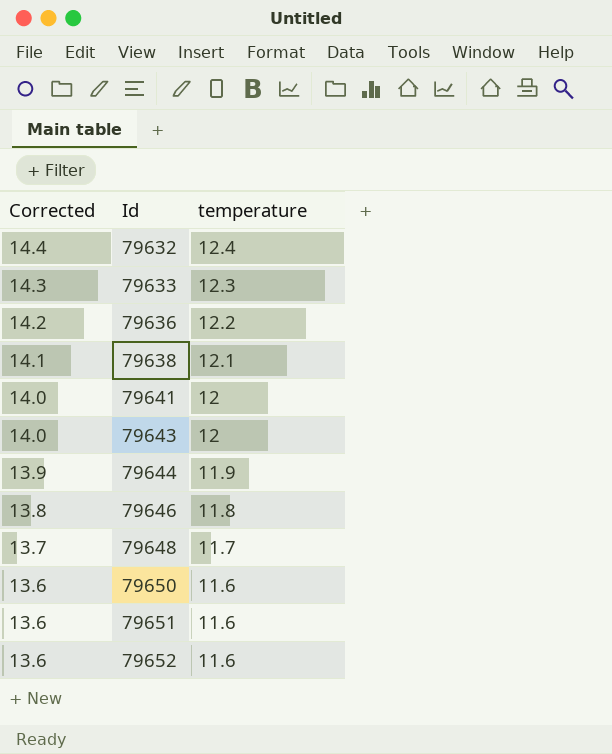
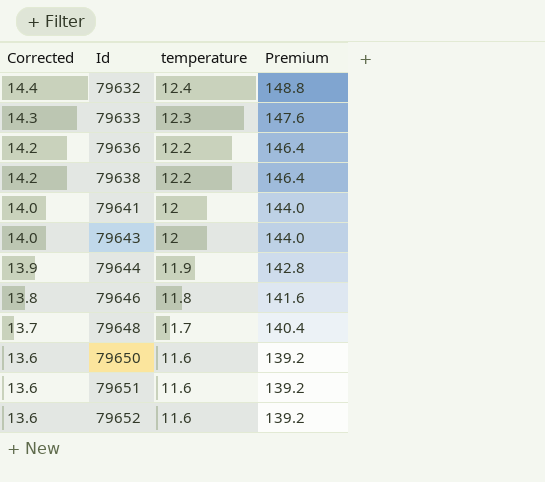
column Premium | formula: none -> [temperature] * 12
79638 | Corrected: 14.1 -> 14.2
79638 | temperature: 12.1 -> 12.2

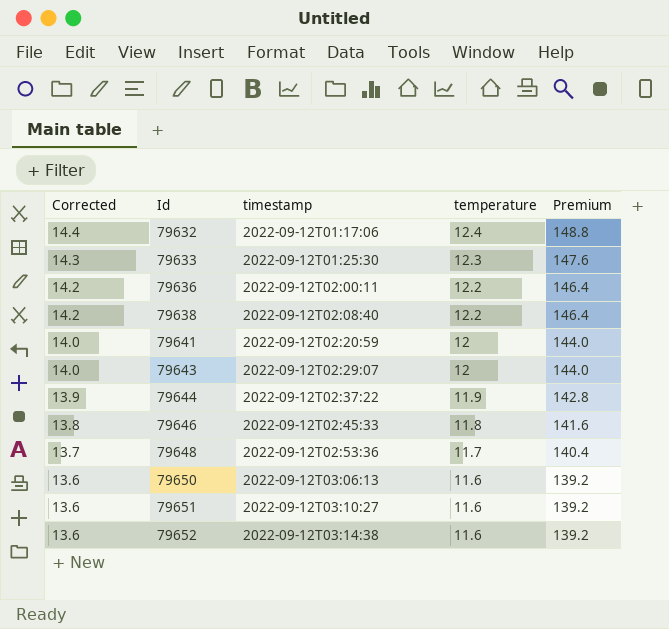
column timestamp | position: none -> 3

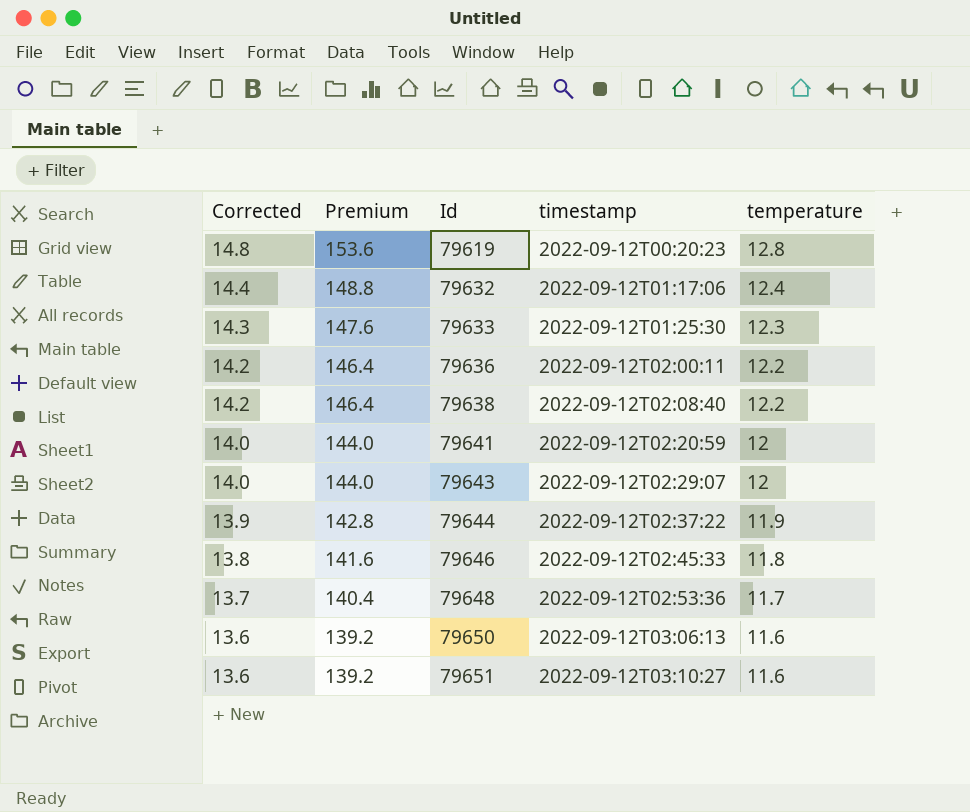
column Premium | position: 5 -> 2
row 79652: 13.6 | 2022-09-12T03:14:38 | 11.6 | 139.2 -> none
row 79619: none -> 14.8 | 153.6 | 2022-09-12T00:20:23 | 12.8

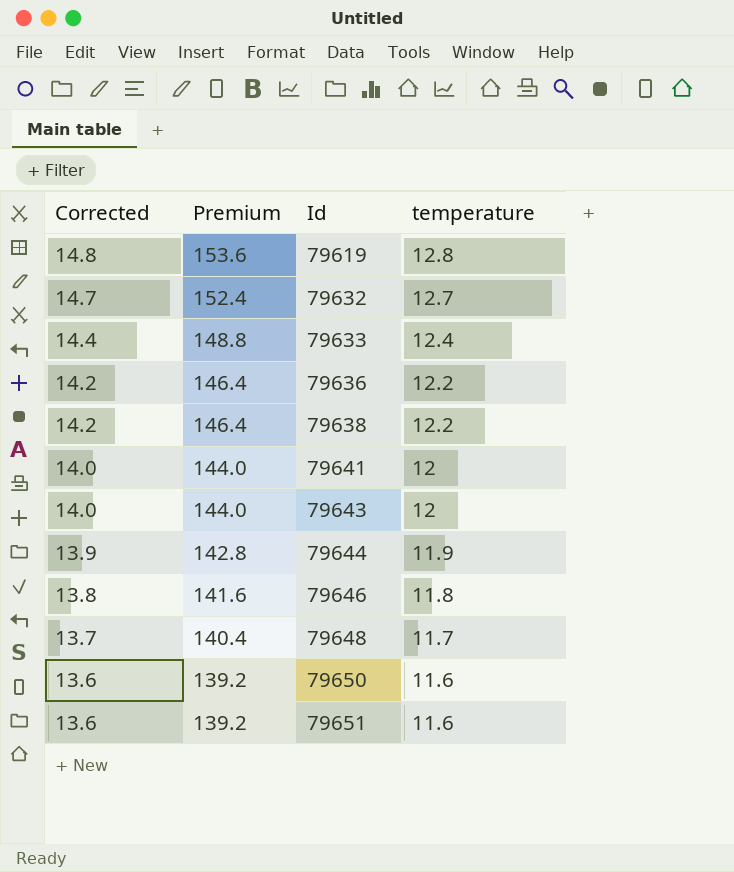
column timestamp | position: 4 -> none
79632 | Corrected: 14.4 -> 14.7
79632 | Premium: 148.8 -> 152.4
79632 | temperature: 12.4 -> 12.7
79633 | Corrected: 14.3 -> 14.4
79633 | Premium: 147.6 -> 148.8
79633 | temperature: 12.3 -> 12.4

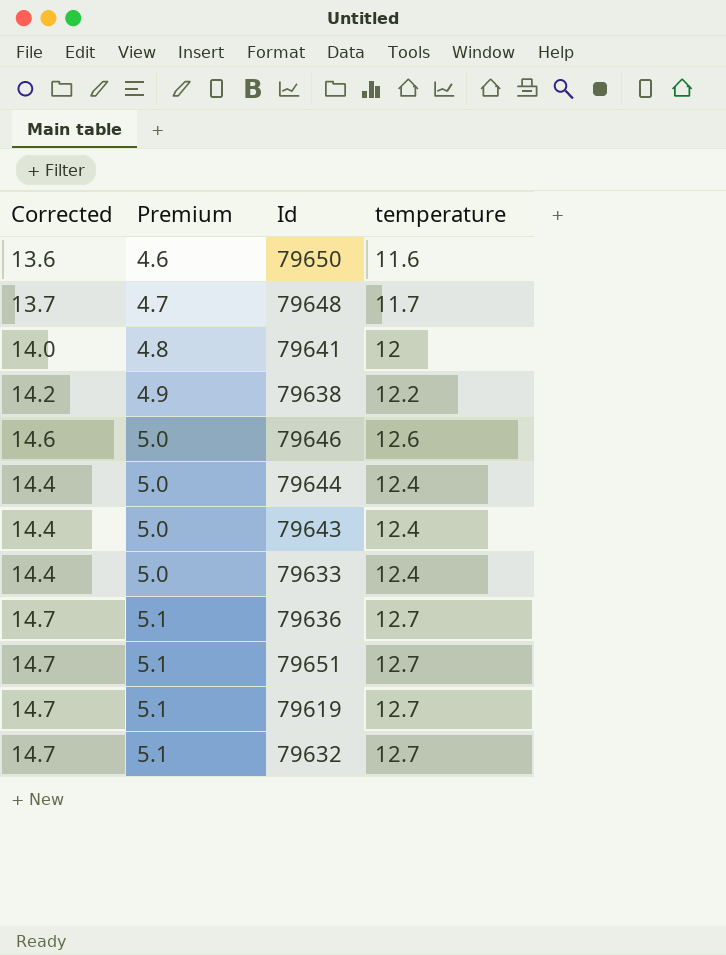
row order: Corrected descending -> Premium ascending
column Premium | formula: [temperature] * 12 -> [temperature] * 0.4
79646 | Corrected: 13.8 -> 14.6
79646 | temperature: 11.8 -> 12.6
79644 | Corrected: 13.9 -> 14.4
79644 | temperature: 11.9 -> 12.4
79643 | Corrected: 14.0 -> 14.4
79643 | temperature: 12 -> 12.4
79636 | Corrected: 14.2 -> 14.7
79636 | temperature: 12.2 -> 12.7
79651 | Corrected: 13.6 -> 14.7
79651 | temperature: 11.6 -> 12.7
79619 | Corrected: 14.8 -> 14.7
79619 | temperature: 12.8 -> 12.7

